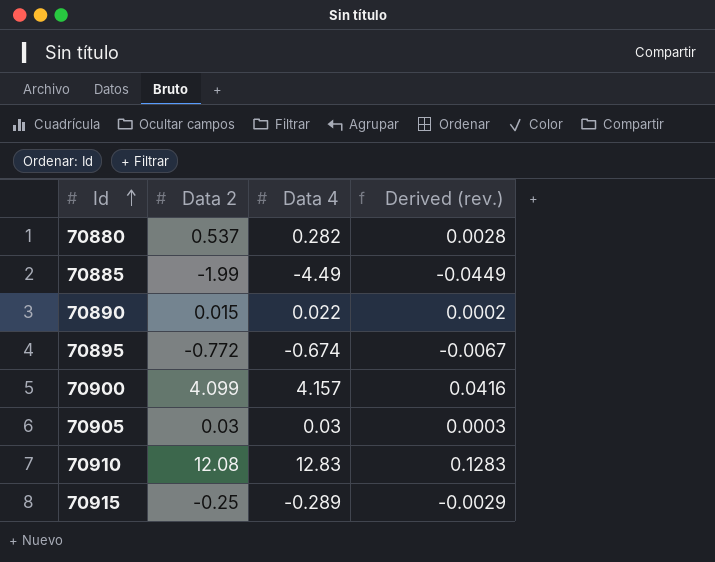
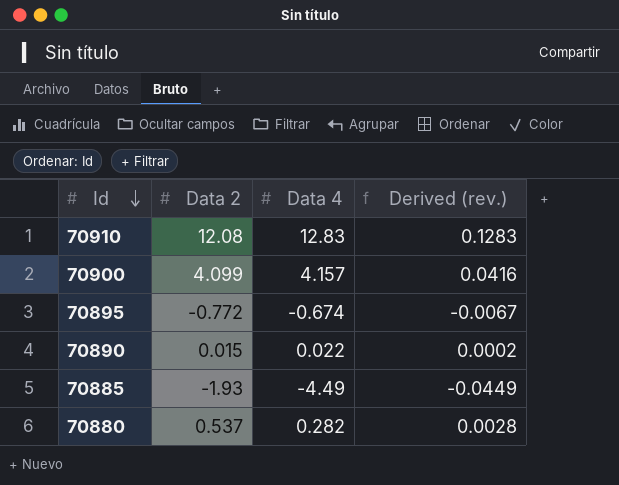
row order: Id ascending -> Id descending
row 70905: 0.03 | 0.03 | 0.0003 -> none
row 70915: -0.25 | -0.289 | -0.0029 -> none
70885 | Data 2: -1.99 -> -1.93

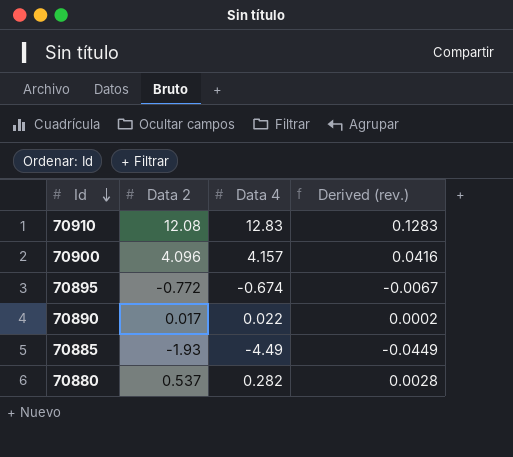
70900 | Data 2: 4.099 -> 4.096
70890 | Data 2: 0.015 -> 0.017

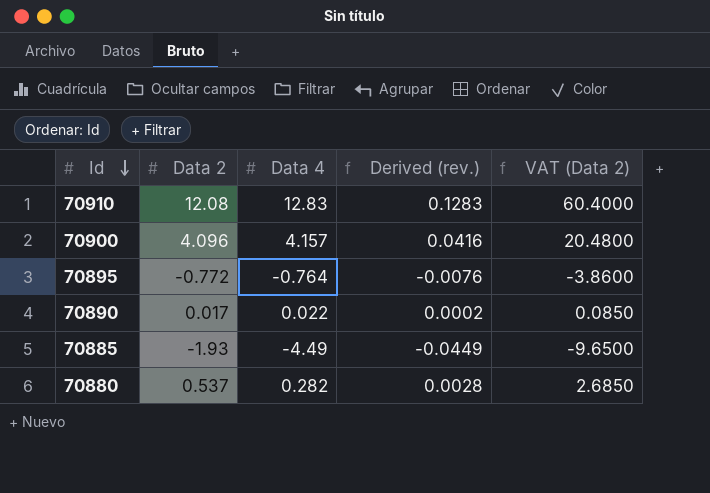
column VAT (Data 2) | formula: none -> [Data 2] * 5
70895 | Data 4: -0.674 -> -0.764
70895 | Derived (rev.): -0.0067 -> -0.0076

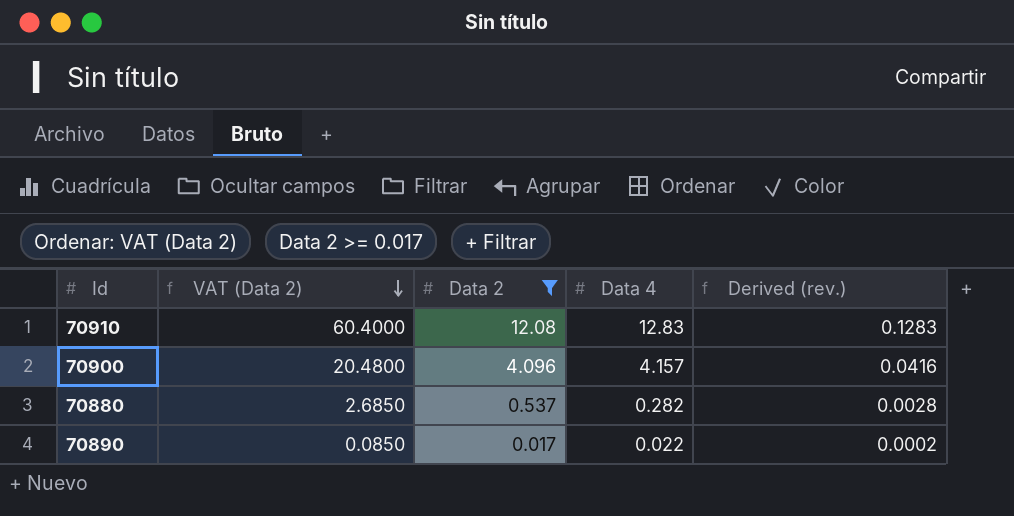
filter: none -> Data 2 >= 0.017
row order: Id descending -> VAT (Data 2) descending
column VAT (Data 2) | position: 5 -> 2

